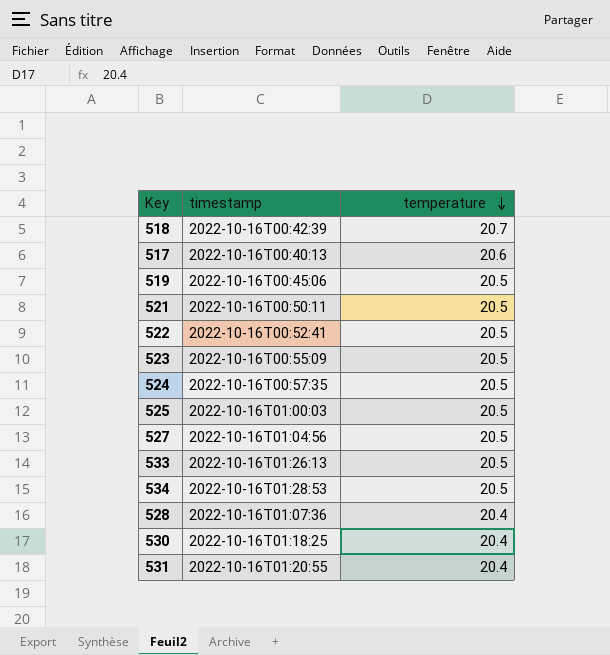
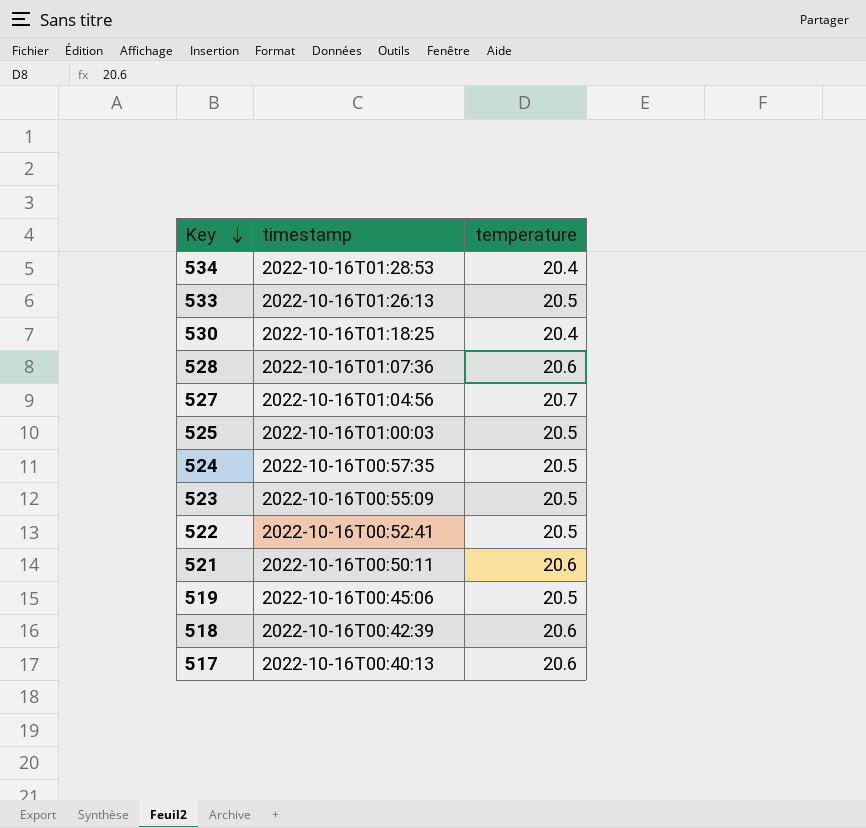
row order: temperature descending -> Key descending
row 531: 2022-10-16T01:20:55 | 20.4 -> none
534 | temperature: 20.5 -> 20.4
528 | temperature: 20.4 -> 20.6
527 | temperature: 20.5 -> 20.7
521 | temperature: 20.5 -> 20.6
518 | temperature: 20.7 -> 20.6

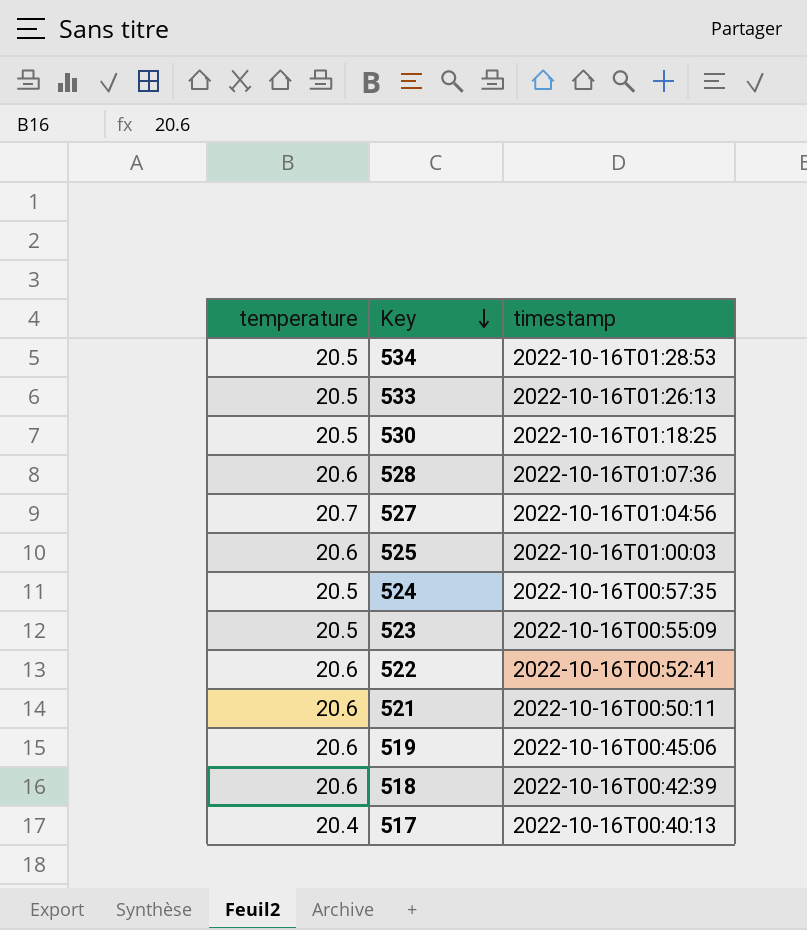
column temperature | position: 3 -> 1
534 | temperature: 20.4 -> 20.5
530 | temperature: 20.4 -> 20.5
525 | temperature: 20.5 -> 20.6
522 | temperature: 20.5 -> 20.6
519 | temperature: 20.5 -> 20.6
517 | temperature: 20.6 -> 20.4

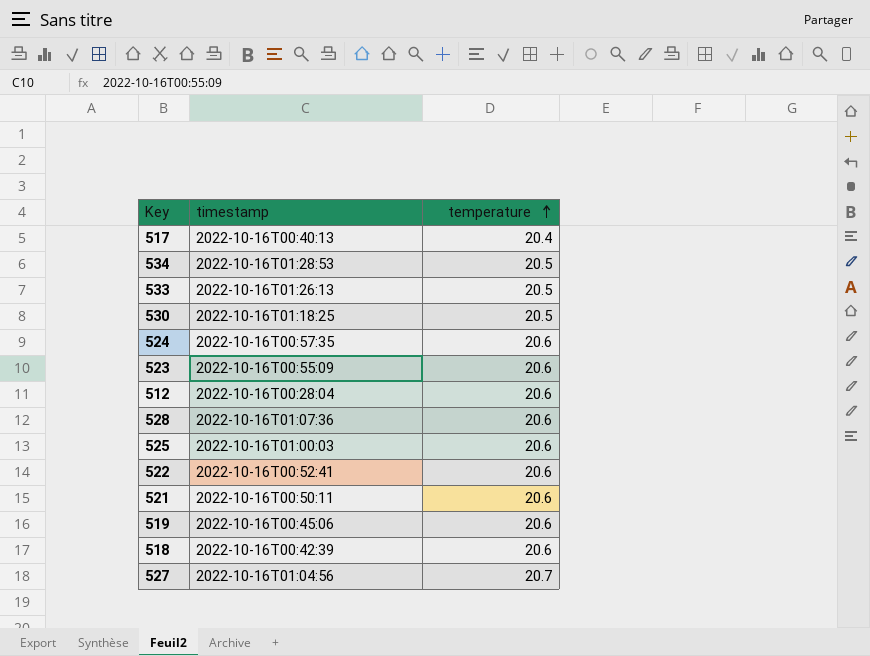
row order: Key descending -> temperature ascending
column temperature | position: 1 -> 3
524 | temperature: 20.5 -> 20.6
523 | temperature: 20.5 -> 20.6
row 512: none -> 2022-10-16T00:28:04 | 20.6

